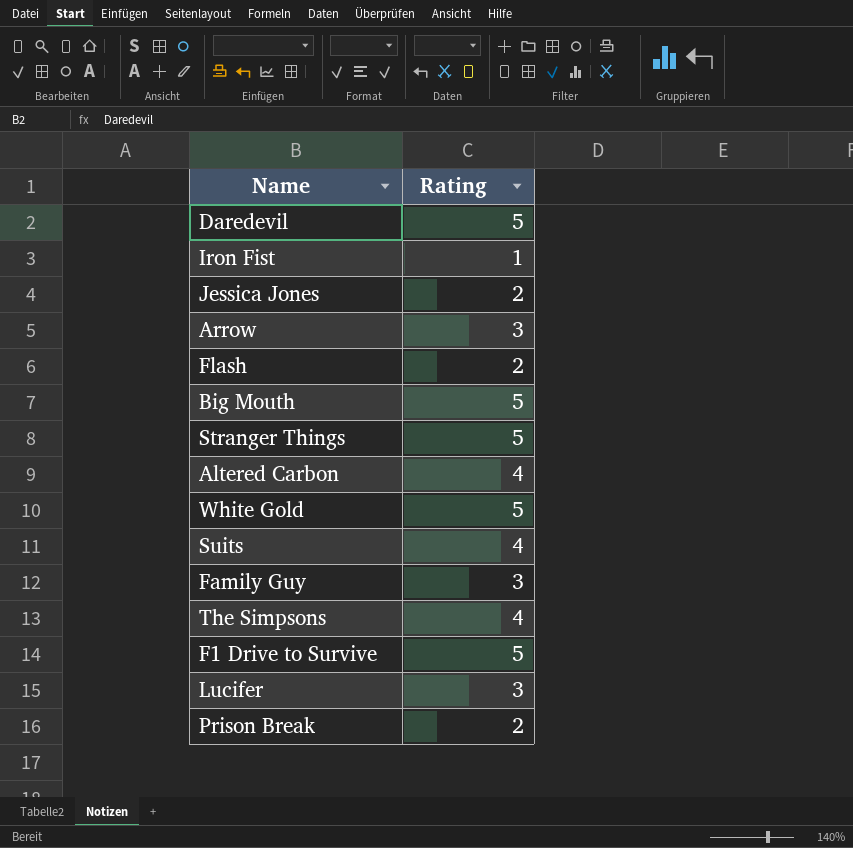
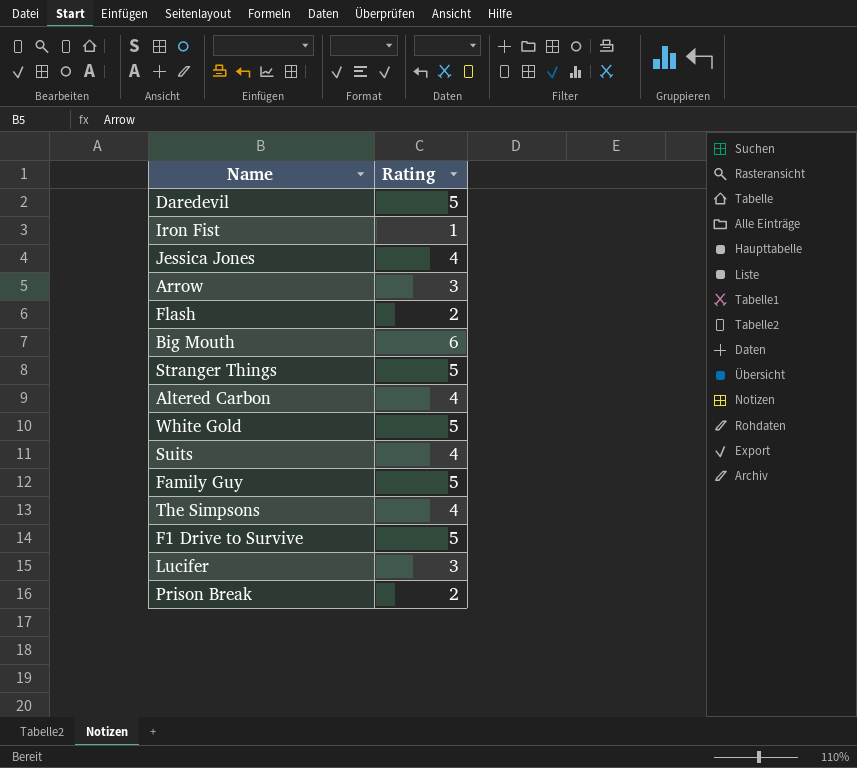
Jessica Jones | Rating: 2 -> 4
Big Mouth | Rating: 5 -> 6
Family Guy | Rating: 3 -> 5

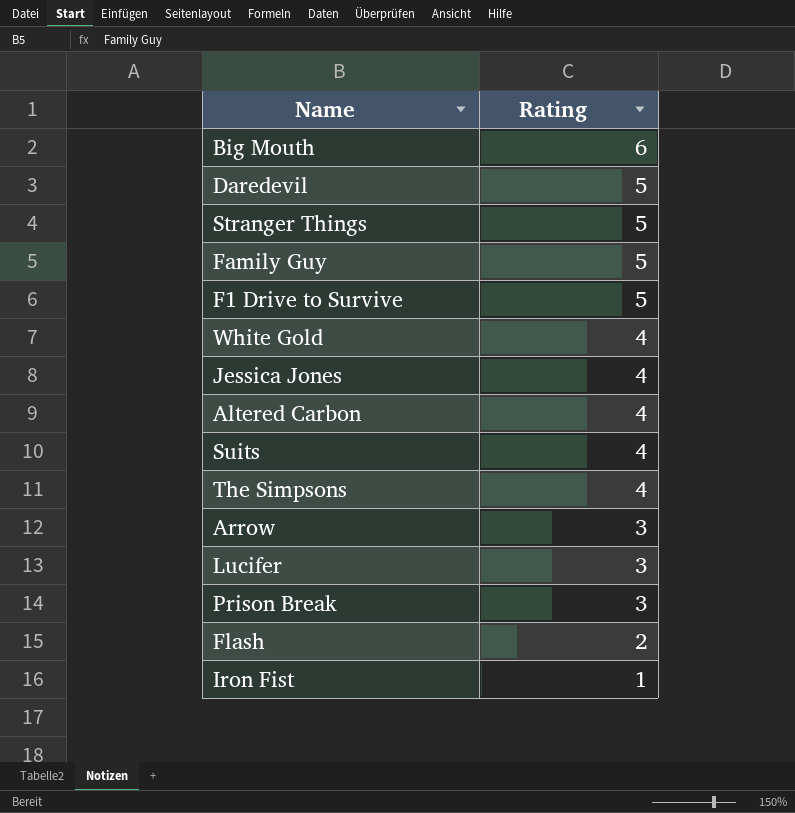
row order: none -> Rating descending
White Gold | Rating: 5 -> 4
Prison Break | Rating: 2 -> 3

